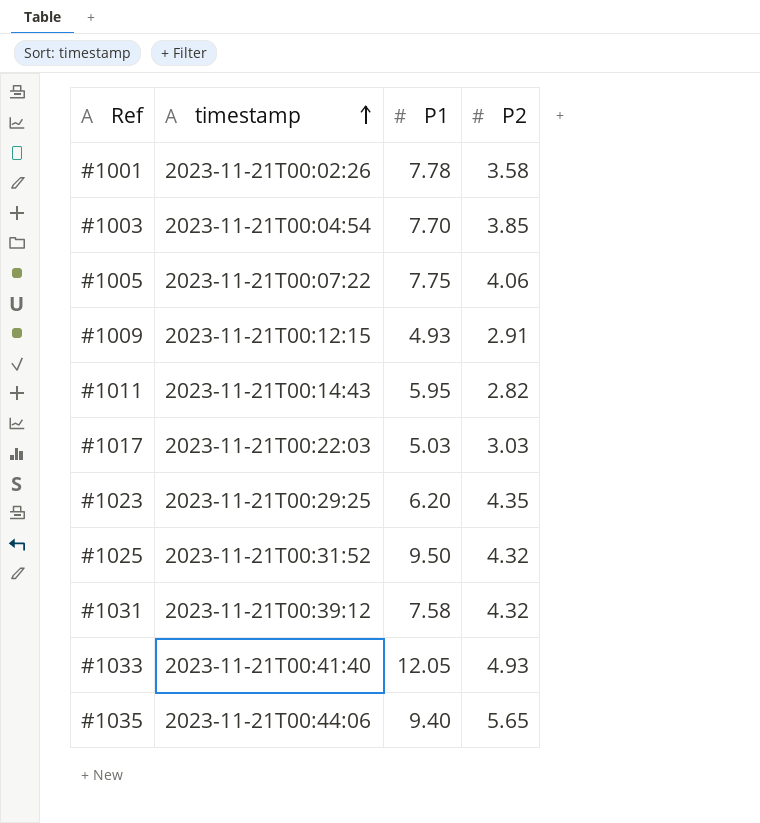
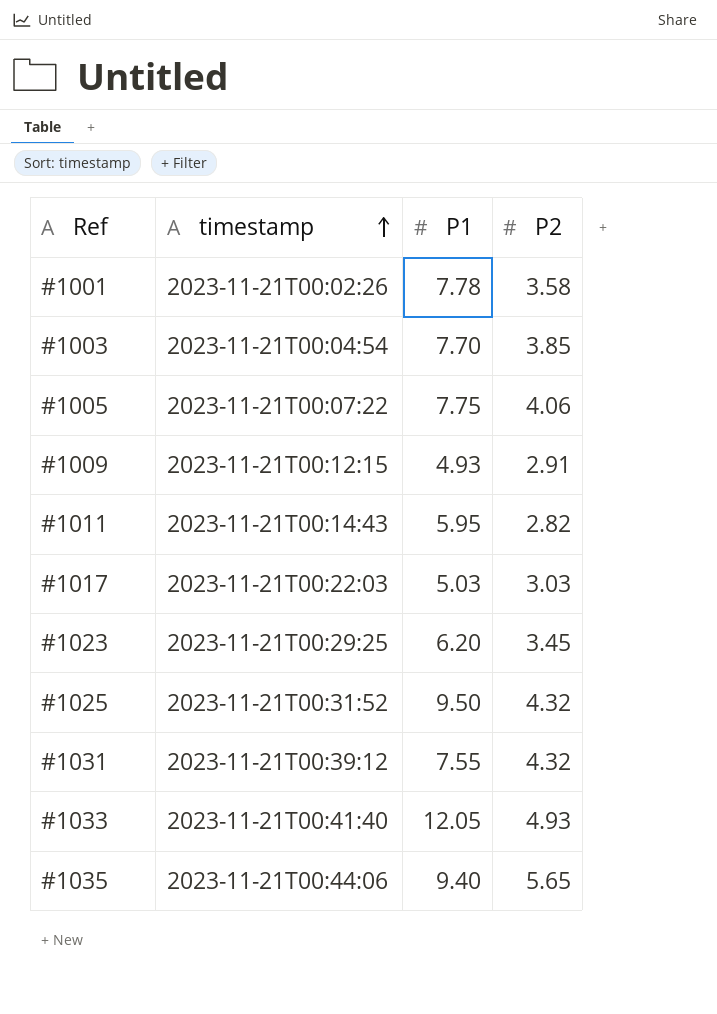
#1023 | P2: 4.35 -> 3.45
#1031 | P1: 7.58 -> 7.55

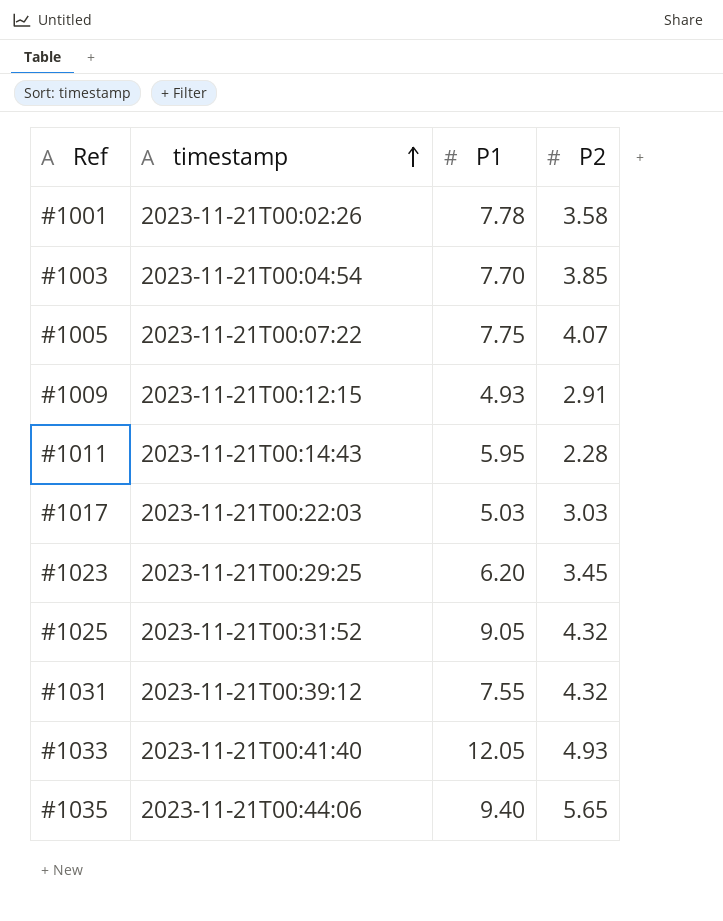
#1005 | P2: 4.06 -> 4.07
#1011 | P2: 2.82 -> 2.28
#1025 | P1: 9.50 -> 9.05

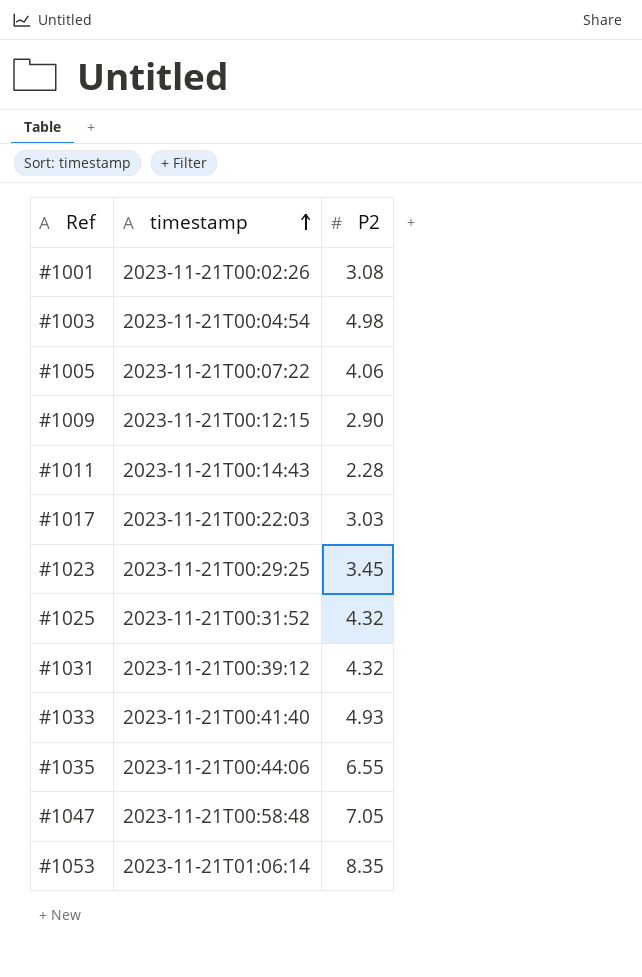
column P1 | position: 3 -> none
#1001 | P2: 3.58 -> 3.08
#1003 | P2: 3.85 -> 4.98
#1005 | P2: 4.07 -> 4.06
#1009 | P2: 2.91 -> 2.90
#1035 | P2: 5.65 -> 6.55
row #1047: none -> 2023-11-21T00:58:48 | 7.05
row #1053: none -> 2023-11-21T01:06:14 | 8.35

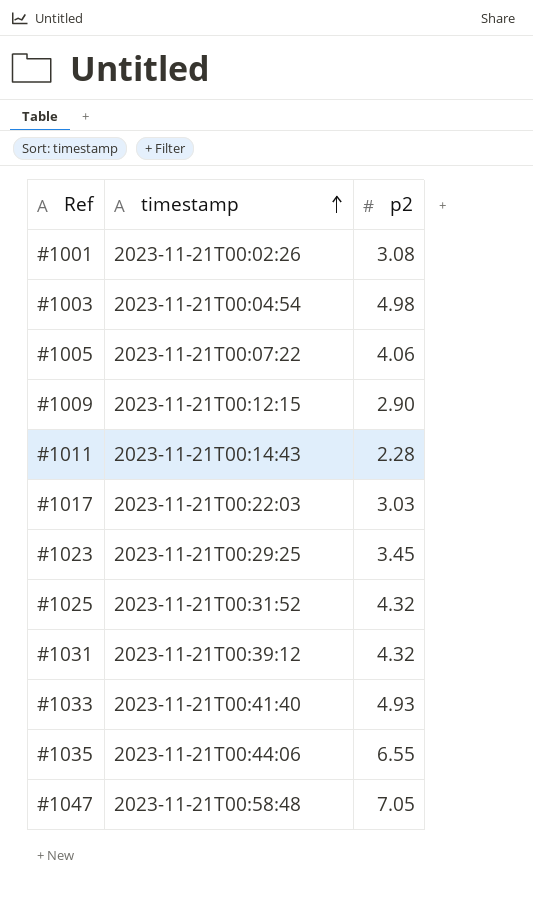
column name: P2 -> p2
row #1053: 2023-11-21T01:06:14 | 8.35 -> none

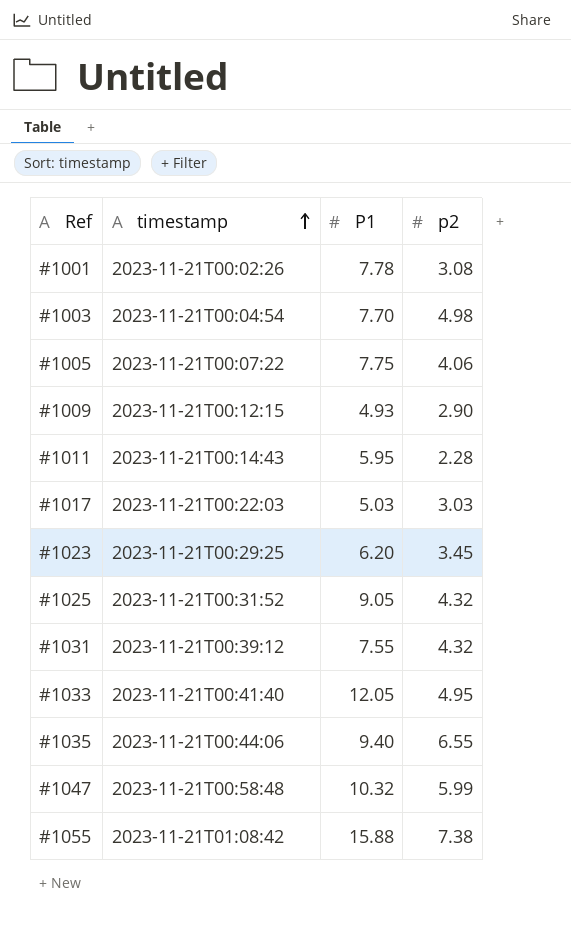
column P1 | position: none -> 3
#1033 | p2: 4.93 -> 4.95
#1047 | p2: 7.05 -> 5.99
row #1055: none -> 2023-11-21T01:08:42 | 15.88 | 7.38

